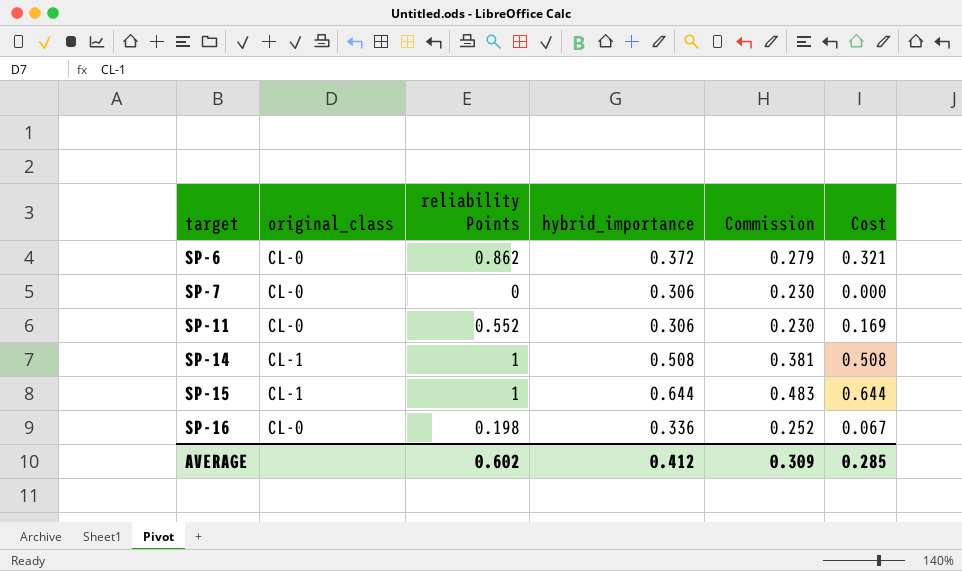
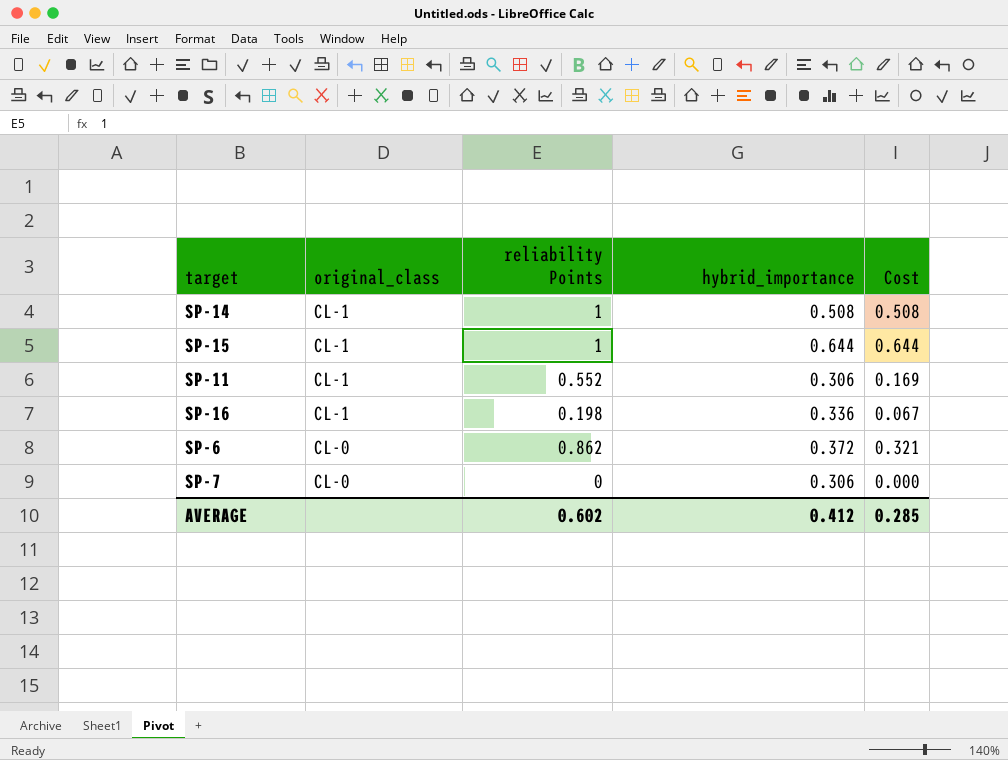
row order: target ascending -> original_class descending
column Commission | formula: [hybrid_importance] * 0.75 -> none
SP-11 | original_class: CL-0 -> CL-1
SP-16 | original_class: CL-0 -> CL-1

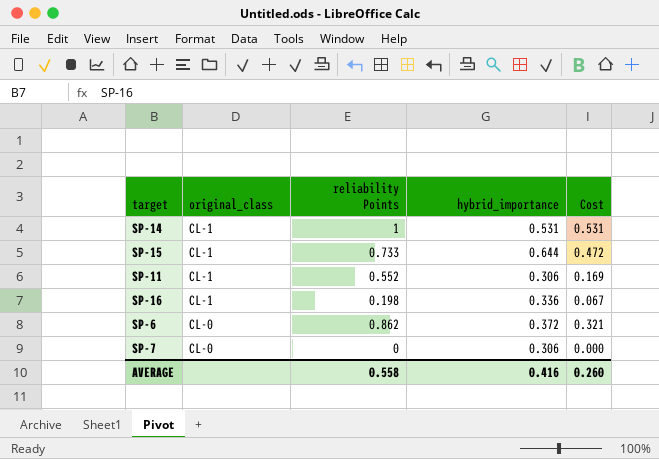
SP-14 | hybrid_importance: 0.508 -> 0.531
SP-14 | Cost: 0.508 -> 0.531
SP-15 | reliability Points: 1 -> 0.733
SP-15 | Cost: 0.644 -> 0.472
AVERAGE | reliability Points: 0.602 -> 0.558
AVERAGE | hybrid_importance: 0.412 -> 0.416
AVERAGE | Cost: 0.285 -> 0.260

